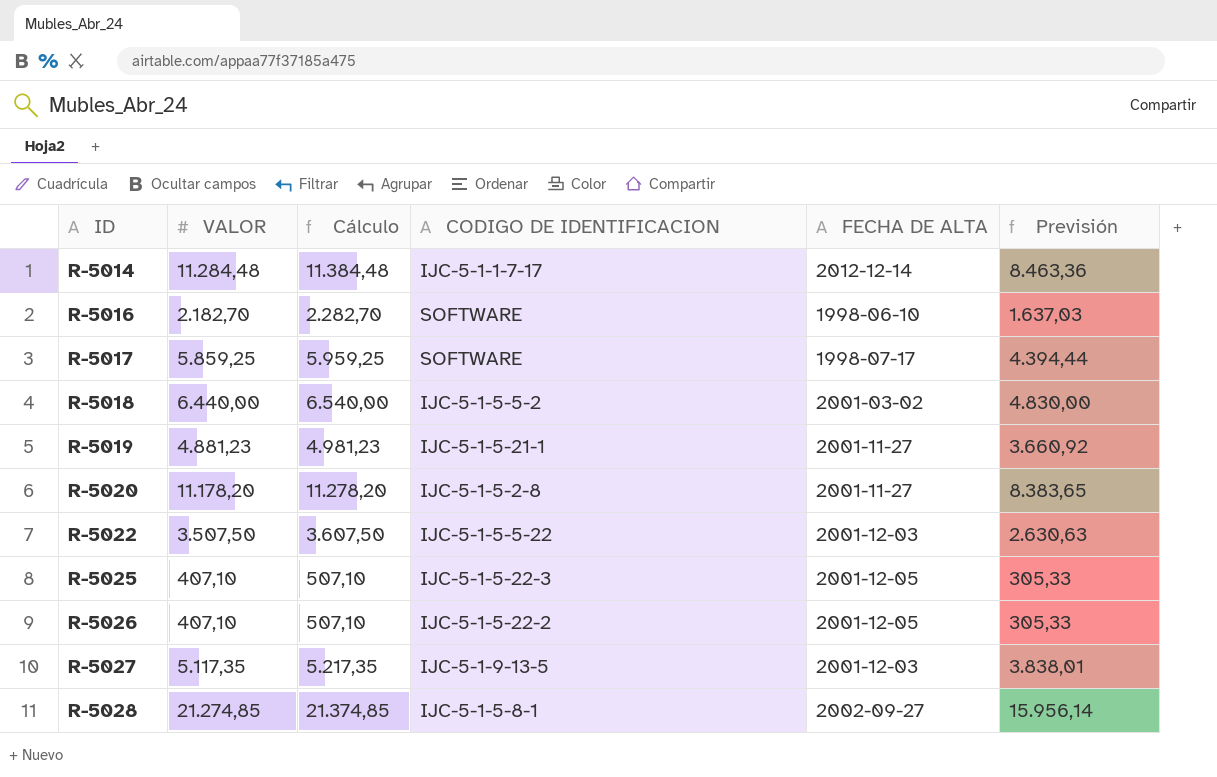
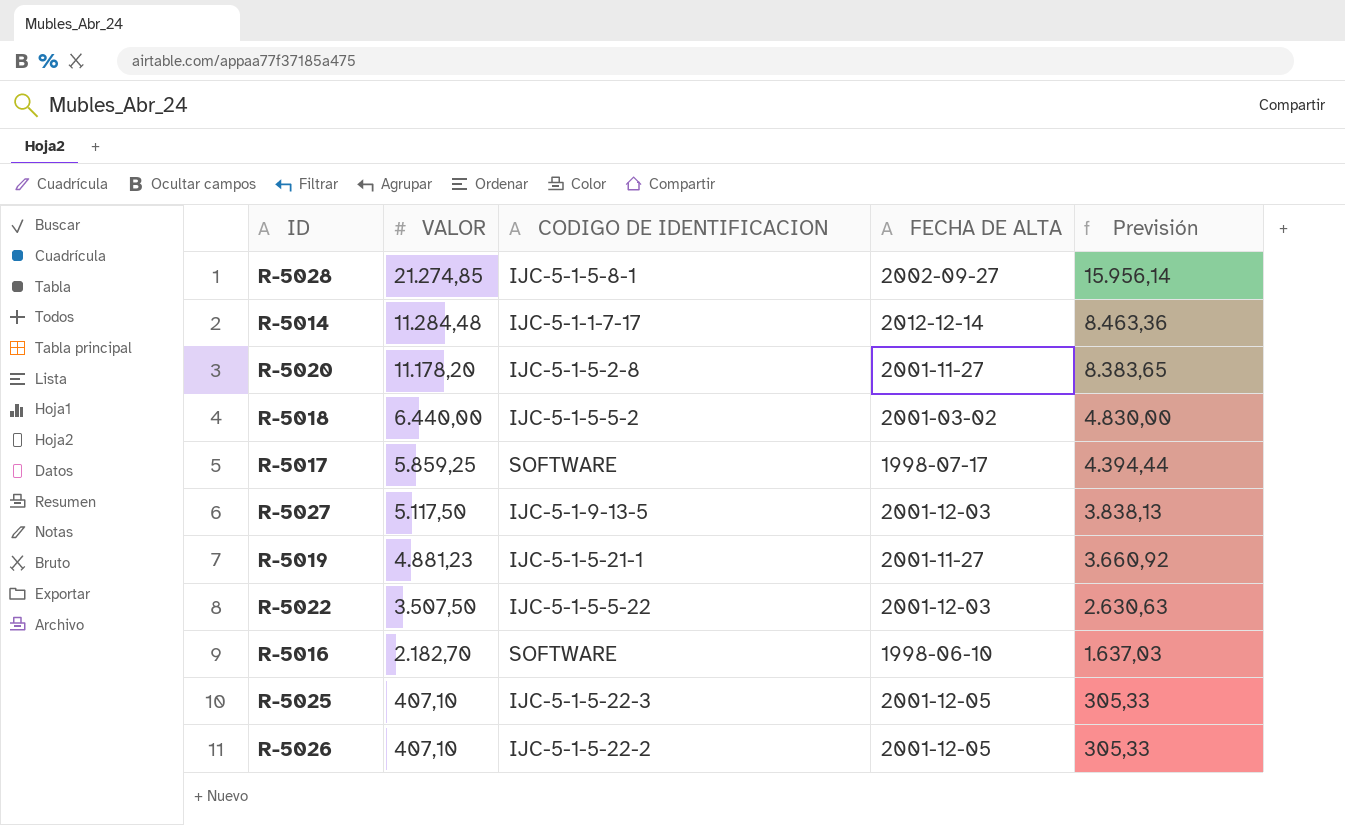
row order: ID ascending -> VALOR descending
column Cálculo | formula: [VALOR] + 100 -> none
R-5027 | VALOR: 5.117,35 -> 5.117,50
R-5027 | Previsión: 3.838,01 -> 3.838,13

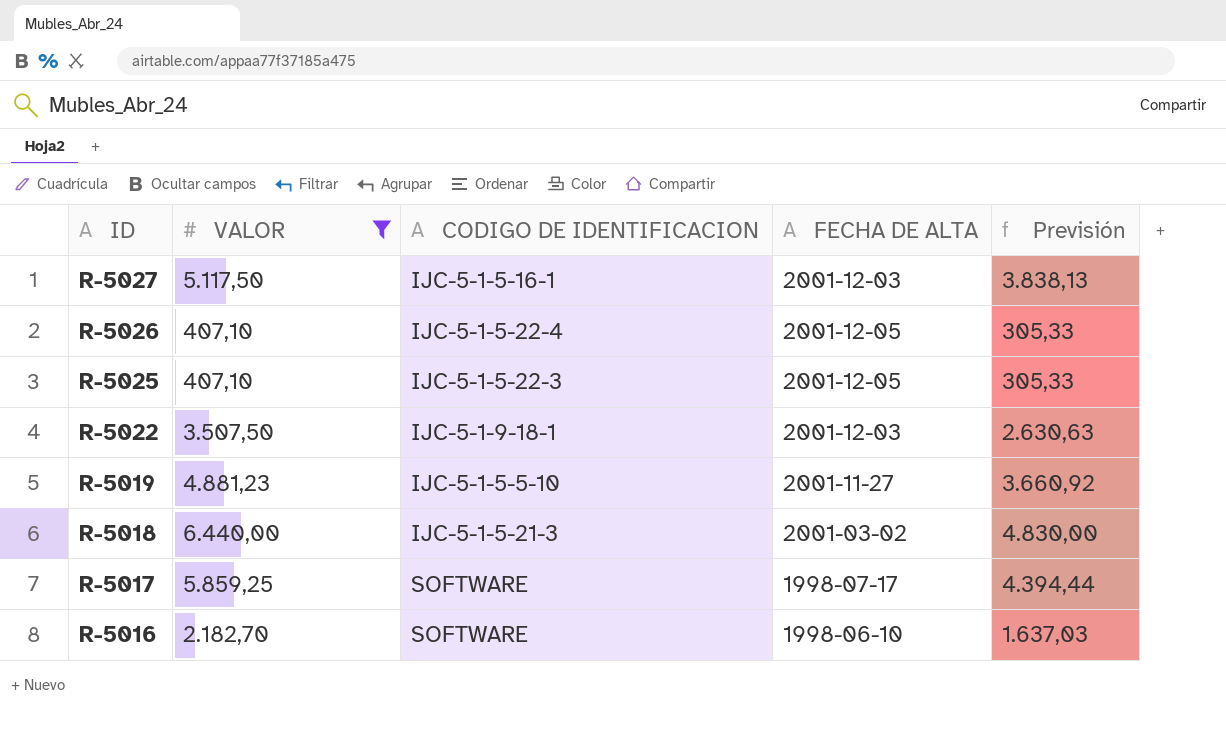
filter: none -> VALOR <= 6.440,00
row order: VALOR descending -> ID descending
R-5027 | CODIGO DE IDENTIFICACION: IJC-5-1-9-13-5 -> IJC-5-1-5-16-1
R-5026 | CODIGO DE IDENTIFICACION: IJC-5-1-5-22-2 -> IJC-5-1-5-22-4
R-5022 | CODIGO DE IDENTIFICACION: IJC-5-1-5-5-22 -> IJC-5-1-9-18-1
R-5019 | CODIGO DE IDENTIFICACION: IJC-5-1-5-21-1 -> IJC-5-1-5-5-10
R-5018 | CODIGO DE IDENTIFICACION: IJC-5-1-5-5-2 -> IJC-5-1-5-21-3

